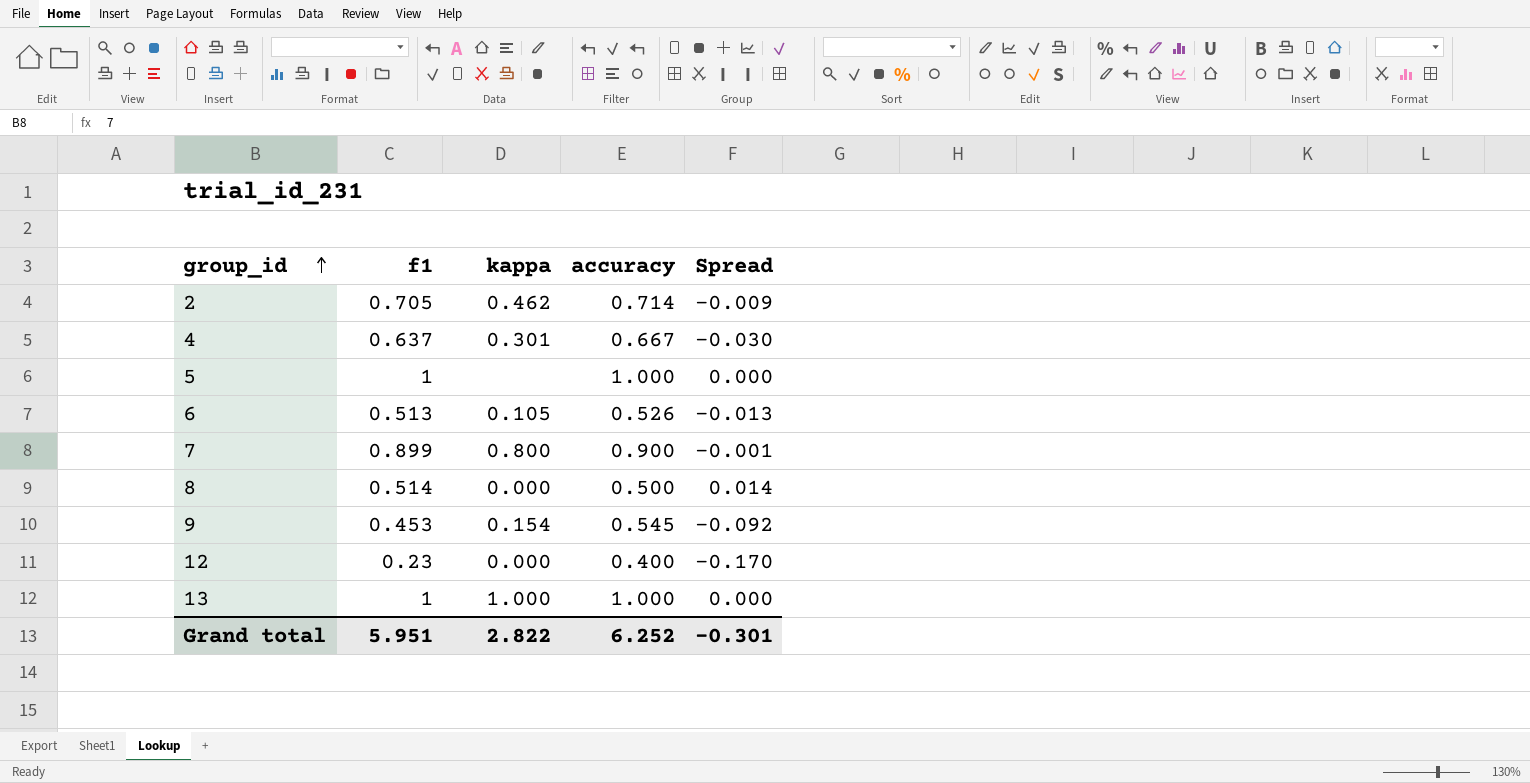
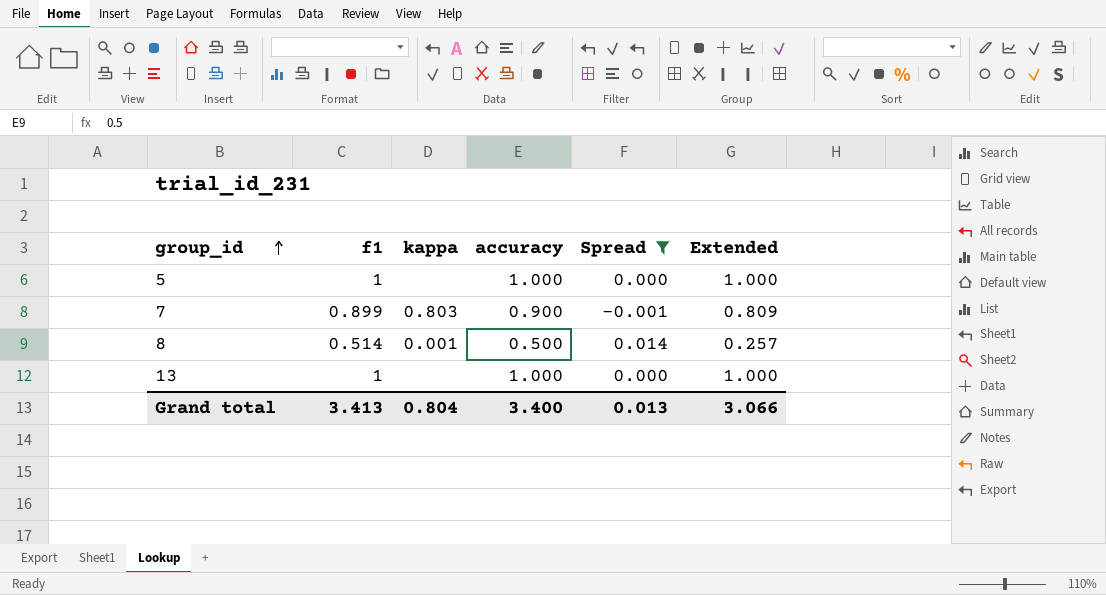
filter: none -> Spread >= -0.001
column Extended | formula: none -> [f1] * [accuracy]
7 | kappa: 0.800 -> 0.803
8 | kappa: 0.000 -> 0.001
13 | kappa: 1.000 -> none
Grand total | f1: 5.951 -> 3.413
Grand total | kappa: 2.822 -> 0.804
Grand total | accuracy: 6.252 -> 3.400
Grand total | Spread: -0.301 -> 0.013

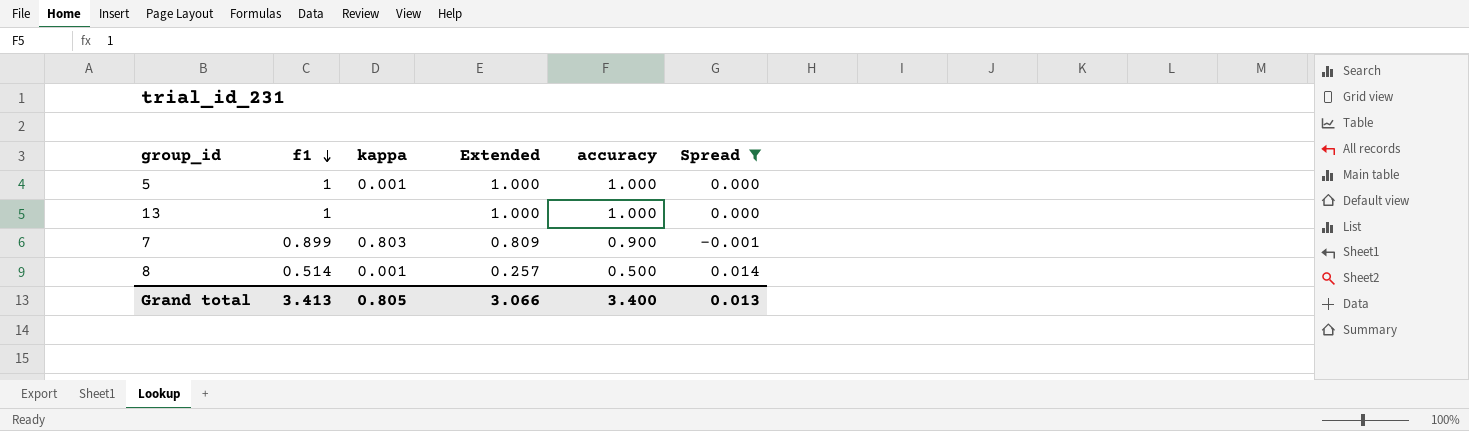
row order: group_id ascending -> f1 descending
column Extended | position: 6 -> 4
5 | kappa: none -> 0.001
Grand total | kappa: 0.804 -> 0.805

